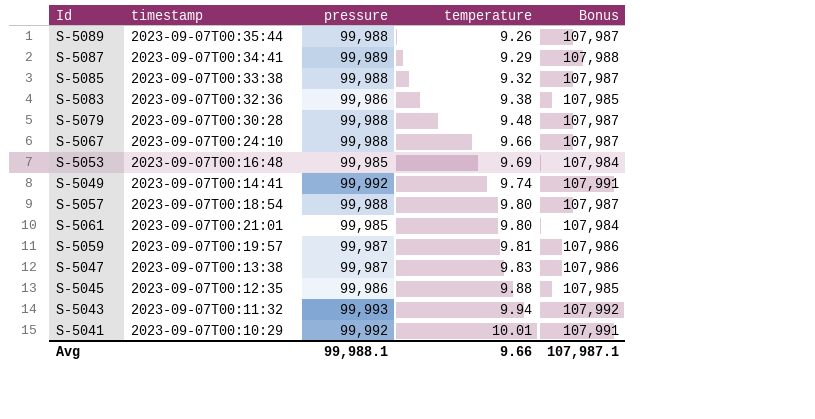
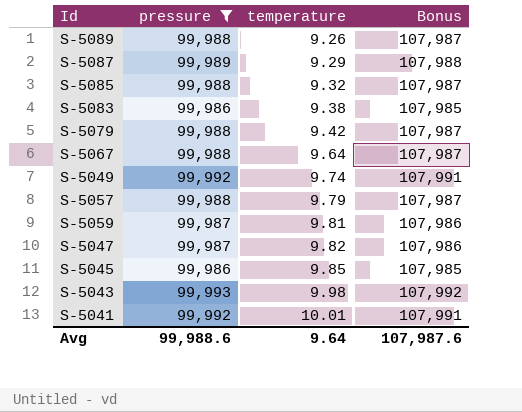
filter: none -> pressure != 99,985
column timestamp | position: 2 -> none
S-5079 | temperature: 9.48 -> 9.42
S-5067 | temperature: 9.66 -> 9.64
S-5057 | temperature: 9.80 -> 9.79
S-5047 | temperature: 9.83 -> 9.82
S-5045 | temperature: 9.88 -> 9.85
S-5043 | temperature: 9.94 -> 9.98
Avg | pressure: 99,988.1 -> 99,988.6
Avg | temperature: 9.66 -> 9.64
Avg | Bonus: 107,987.1 -> 107,987.6

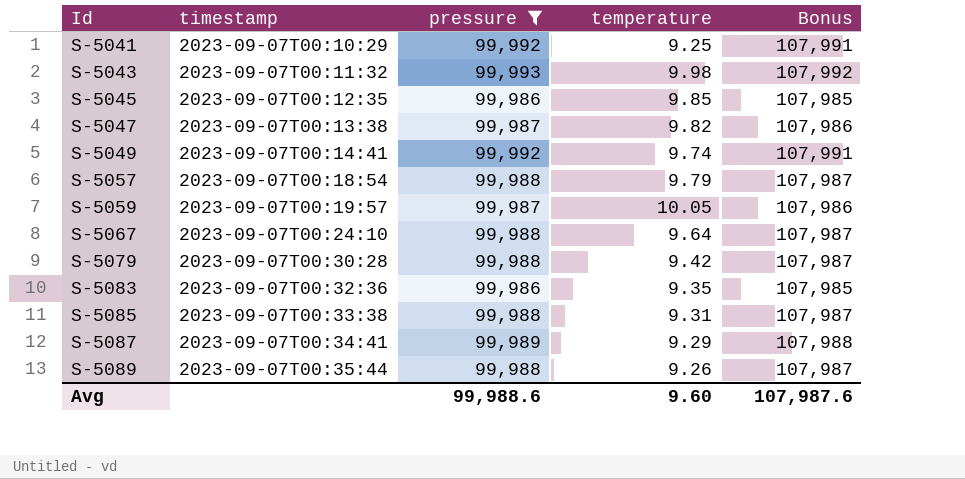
row order: temperature ascending -> Id ascending
column timestamp | position: none -> 2
S-5041 | temperature: 10.01 -> 9.25
S-5059 | temperature: 9.81 -> 10.05
S-5083 | temperature: 9.38 -> 9.35
S-5085 | temperature: 9.32 -> 9.31
Avg | temperature: 9.64 -> 9.60

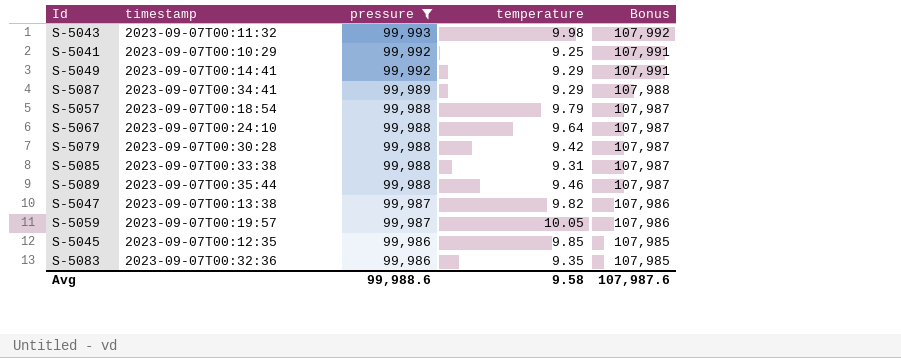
row order: Id ascending -> pressure descending
S-5049 | temperature: 9.74 -> 9.29
S-5089 | temperature: 9.26 -> 9.46
Avg | temperature: 9.60 -> 9.58

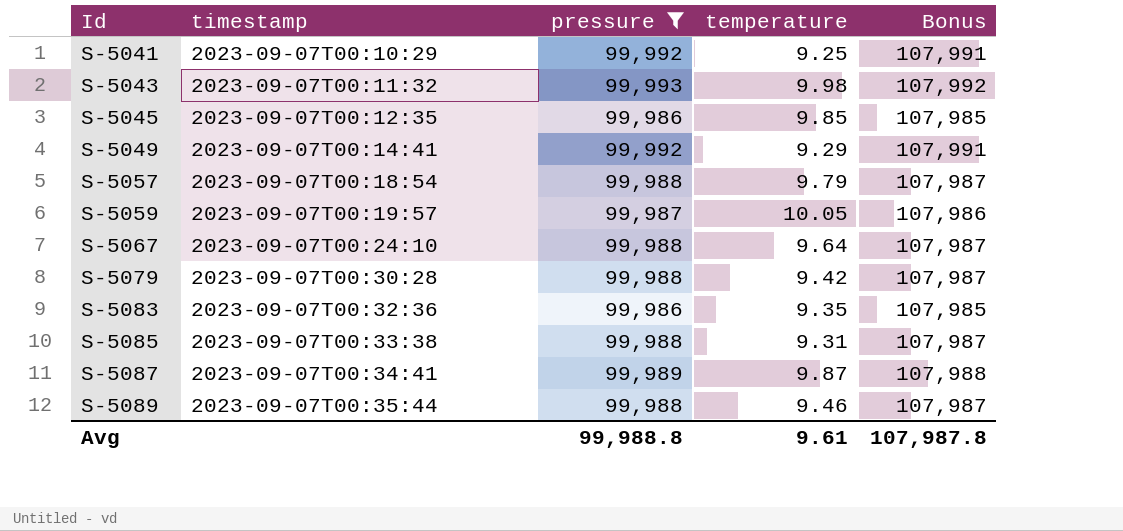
row order: pressure descending -> Id ascending
row S-5047: 2023-09-07T00:13:38 | 99,987 | 9.82 | 107,986 -> none
S-5087 | temperature: 9.29 -> 9.87
Avg | pressure: 99,988.6 -> 99,988.8
Avg | temperature: 9.58 -> 9.61
Avg | Bonus: 107,987.6 -> 107,987.8

